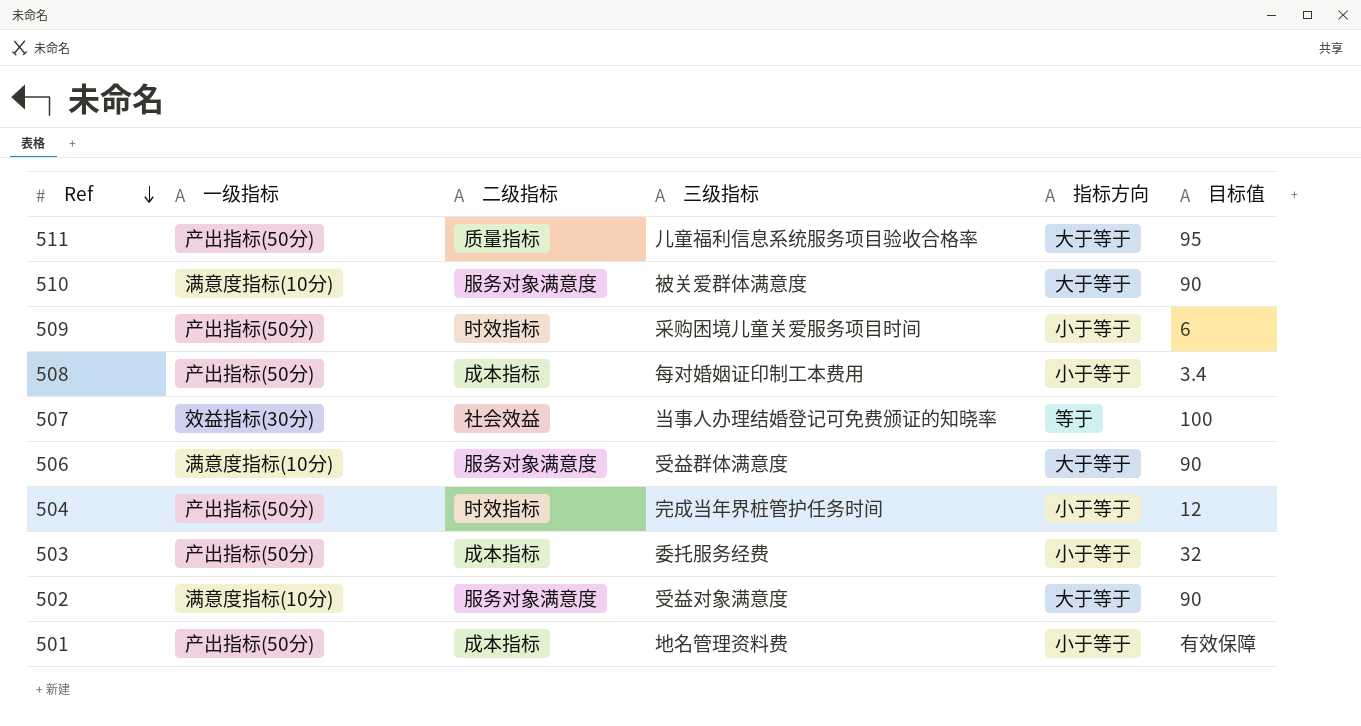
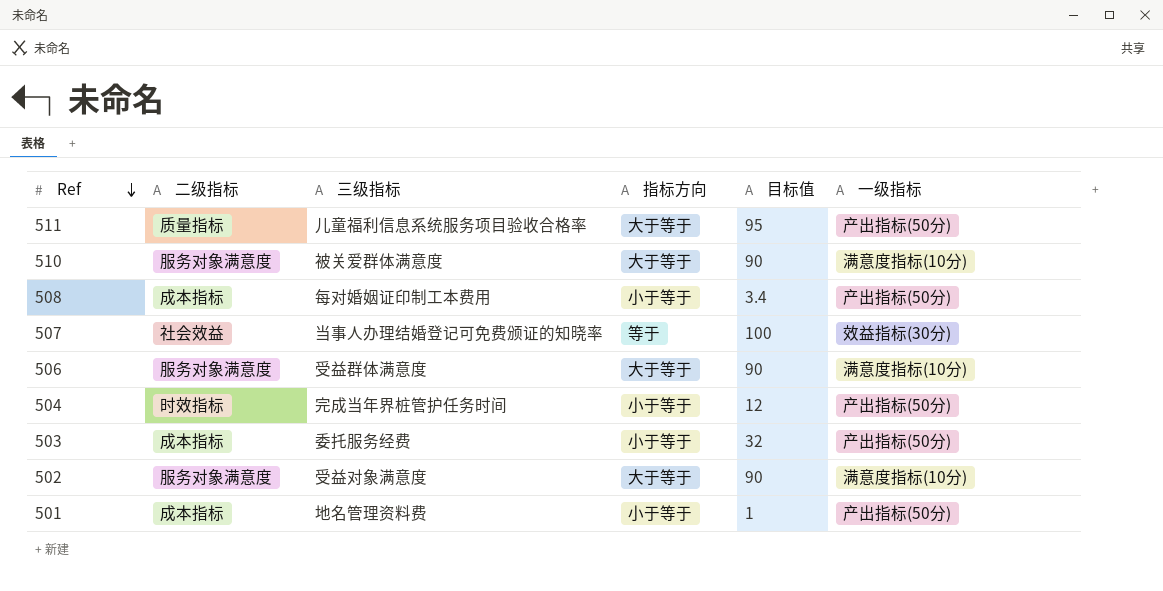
column 一级指标 | position: 2 -> 6
row 509: 产出指标(50分) | 时效指标 | 采购困境儿童关爱服务项目时间 | 小于等于 | 6 -> none
501 | 目标值: 有效保障 -> 1

